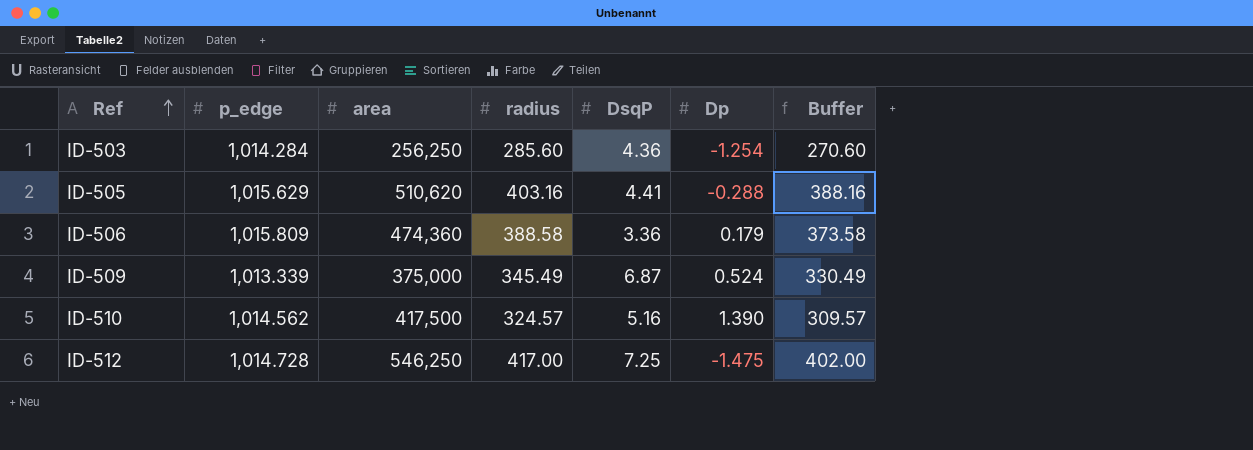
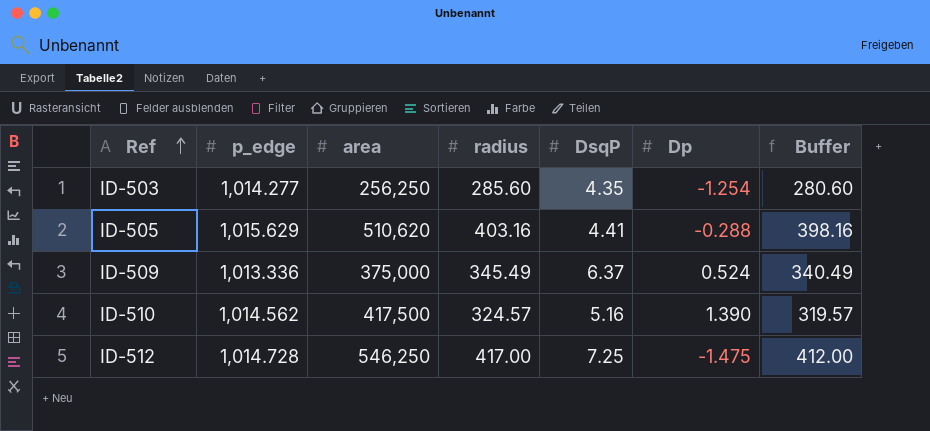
column Buffer | formula: [radius] - 15 -> [radius] - 5
row ID-506: 1,015.809 | 474,360 | 388.58 | 3.36 | 0.179 | 373.58 -> none
ID-503 | p_edge: 1,014.284 -> 1,014.277
ID-503 | DsqP: 4.36 -> 4.35
ID-509 | p_edge: 1,013.339 -> 1,013.336
ID-509 | DsqP: 6.87 -> 6.37

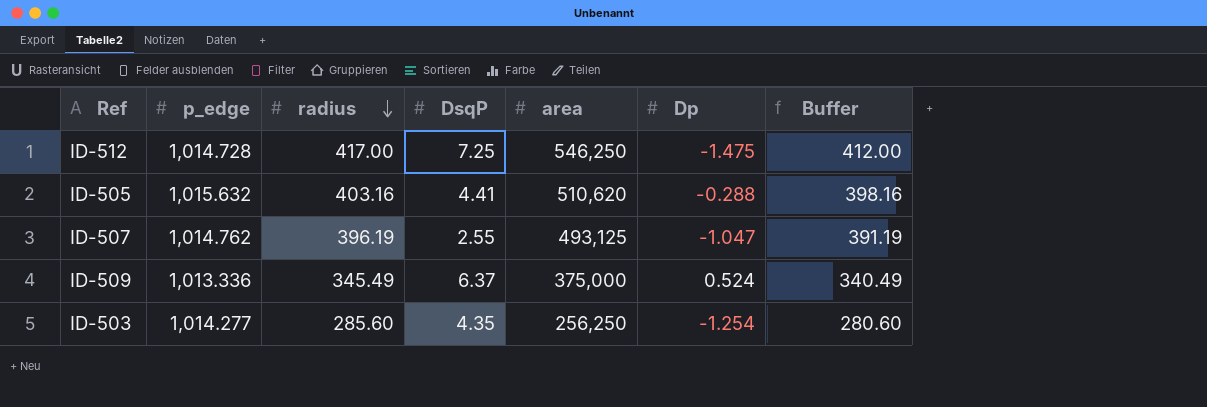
row order: Ref ascending -> radius descending
column area | position: 3 -> 5
row ID-510: 1,014.562 | 417,500 | 324.57 | 5.16 | 1.390 | 319.57 -> none
ID-505 | p_edge: 1,015.629 -> 1,015.632
row ID-507: none -> 1,014.762 | 396.19 | 2.55 | 493,125 | -1.047 | 391.19

